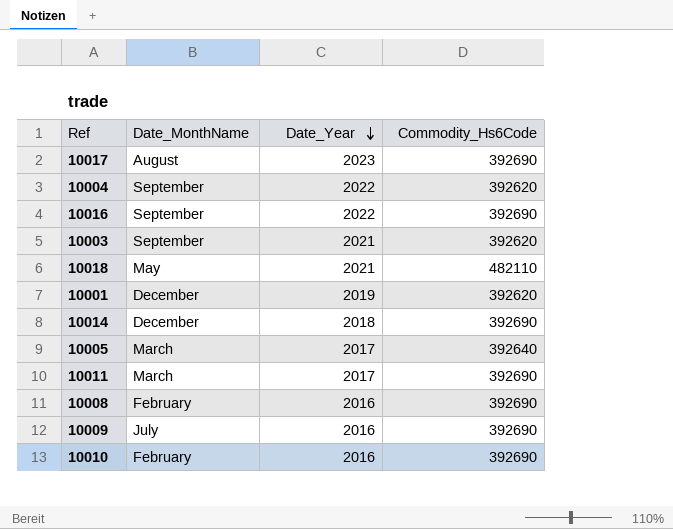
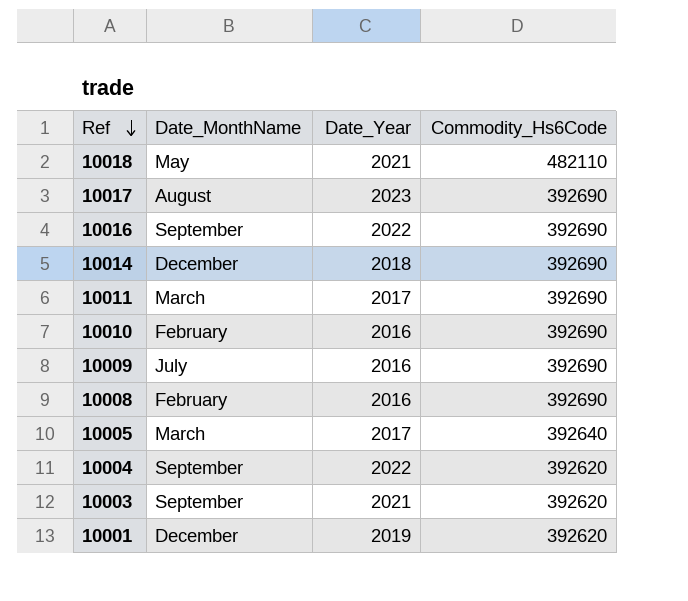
row order: Date_Year descending -> Ref descending

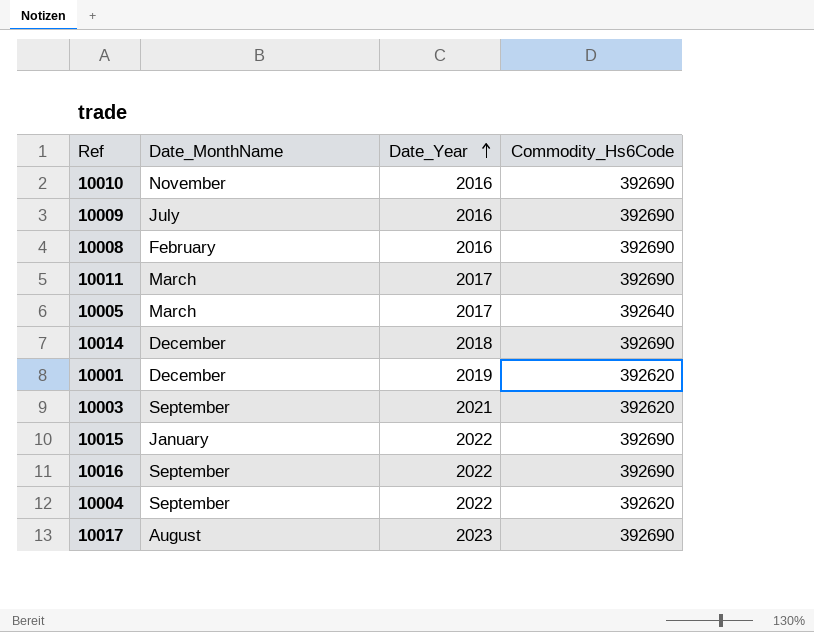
row order: Ref descending -> Date_Year ascending
row 10018: May | 2021 | 482110 -> none
10010 | Date_MonthName: February -> November
row 10015: none -> January | 2022 | 392690

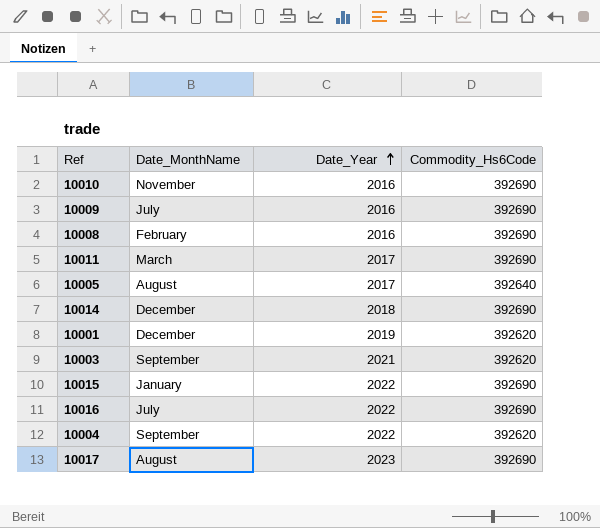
10005 | Date_MonthName: March -> August
10016 | Date_MonthName: September -> July

